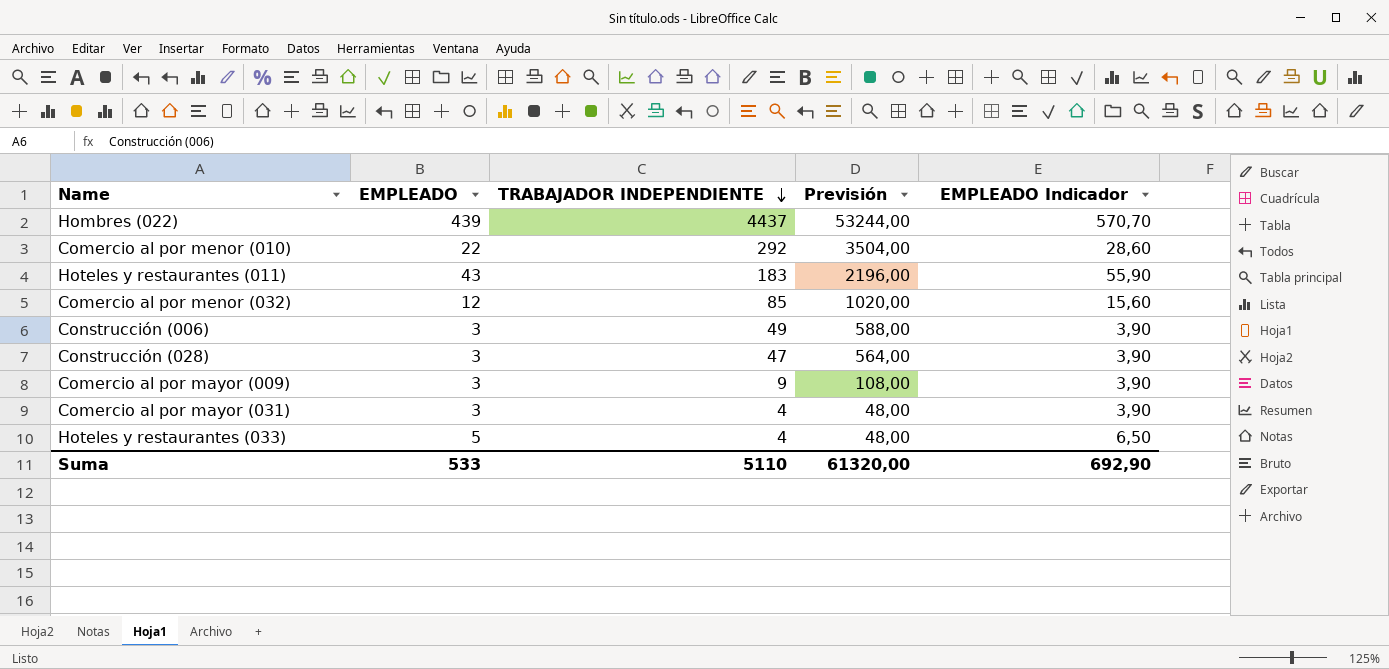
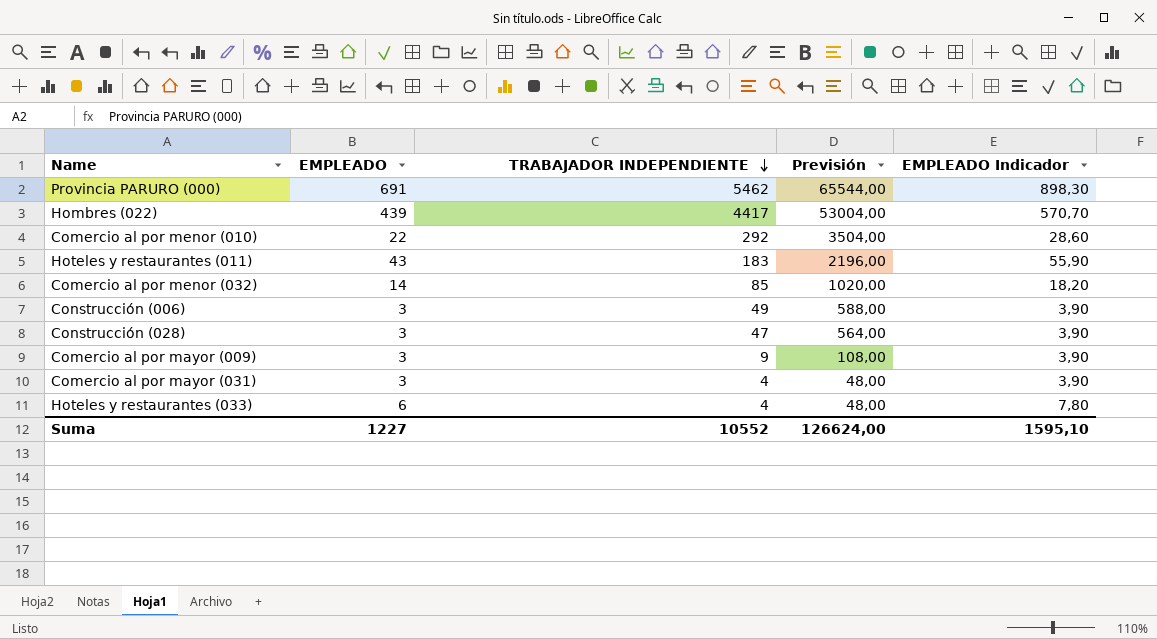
row Provincia PARURO (000): none -> 691 | 5462 | 65544,00 | 898,30
Hombres (022) | TRABAJADOR INDEPENDIENTE: 4437 -> 4417
Hombres (022) | Previsión: 53244,00 -> 53004,00
Comercio al por menor (032) | EMPLEADO: 12 -> 14
Comercio al por menor (032) | EMPLEADO Indicador: 15,60 -> 18,20
Hoteles y restaurantes (033) | EMPLEADO: 5 -> 6
Hoteles y restaurantes (033) | EMPLEADO Indicador: 6,50 -> 7,80
Suma | EMPLEADO: 533 -> 1227
Suma | TRABAJADOR INDEPENDIENTE: 5110 -> 10552
Suma | Previsión: 61320,00 -> 126624,00
Suma | EMPLEADO Indicador: 692,90 -> 1595,10

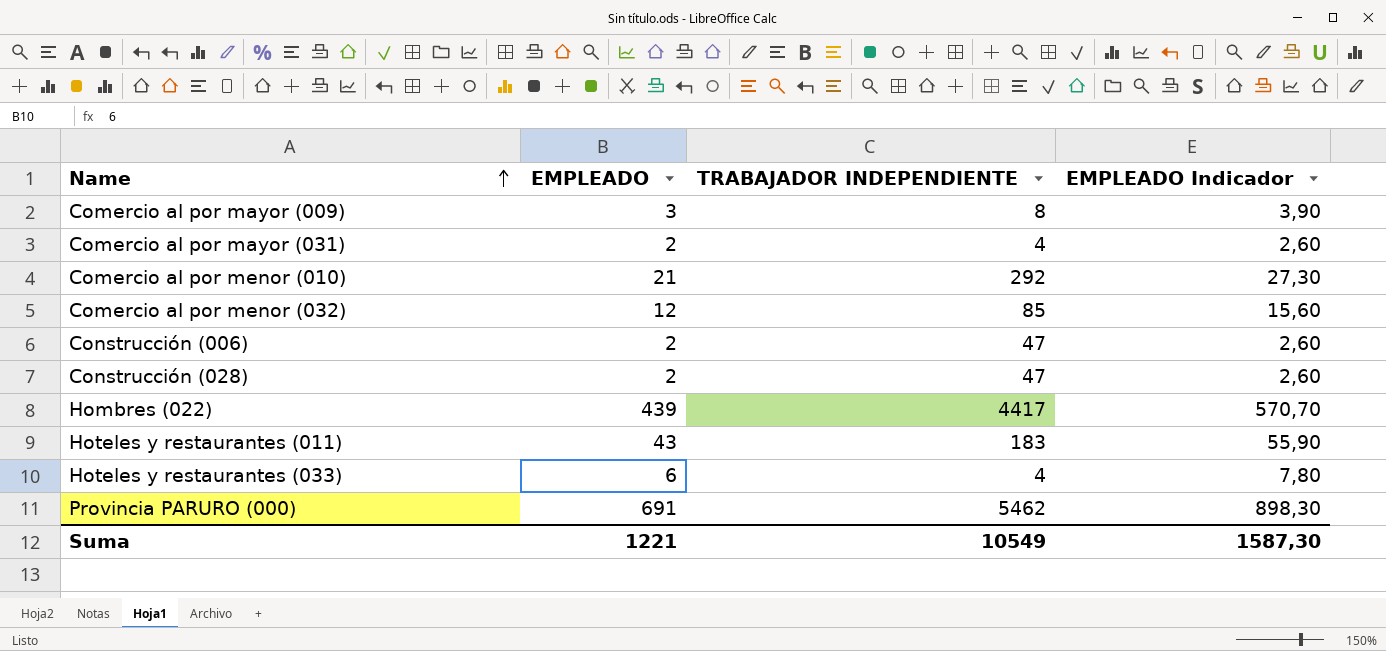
row order: TRABAJADOR INDEPENDIENTE descending -> Name ascending
column Previsión | formula: [TRABAJADOR INDEPENDIENTE] * 12 -> none
Comercio al por mayor (009) | TRABAJADOR INDEPENDIENTE: 9 -> 8
Comercio al por mayor (031) | EMPLEADO: 3 -> 2
Comercio al por mayor (031) | EMPLEADO Indicador: 3,90 -> 2,60
Comercio al por menor (010) | EMPLEADO: 22 -> 21
Comercio al por menor (010) | EMPLEADO Indicador: 28,60 -> 27,30
Comercio al por menor (032) | EMPLEADO: 14 -> 12
Comercio al por menor (032) | EMPLEADO Indicador: 18,20 -> 15,60
Construcción (006) | EMPLEADO: 3 -> 2
Construcción (006) | TRABAJADOR INDEPENDIENTE: 49 -> 47
Construcción (006) | EMPLEADO Indicador: 3,90 -> 2,60
Construcción (028) | EMPLEADO: 3 -> 2
Construcción (028) | EMPLEADO Indicador: 3,90 -> 2,60
Suma | EMPLEADO: 1227 -> 1221
Suma | TRABAJADOR INDEPENDIENTE: 10552 -> 10549
Suma | EMPLEADO Indicador: 1595,10 -> 1587,30

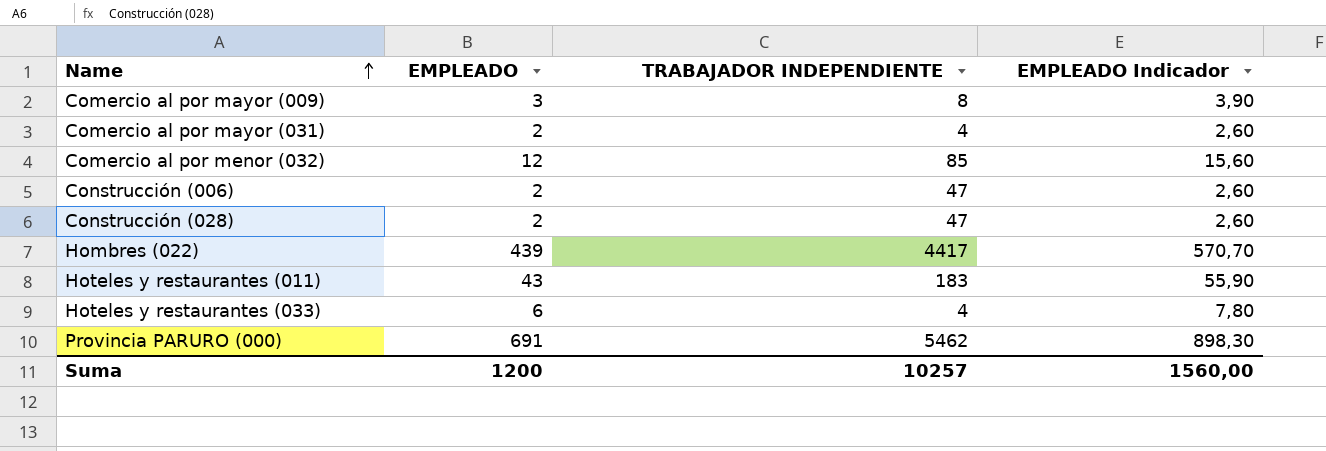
row Comercio al por menor (010): 21 | 292 | 27,30 -> none
Suma | EMPLEADO: 1221 -> 1200
Suma | TRABAJADOR INDEPENDIENTE: 10549 -> 10257
Suma | EMPLEADO Indicador: 1587,30 -> 1560,00

